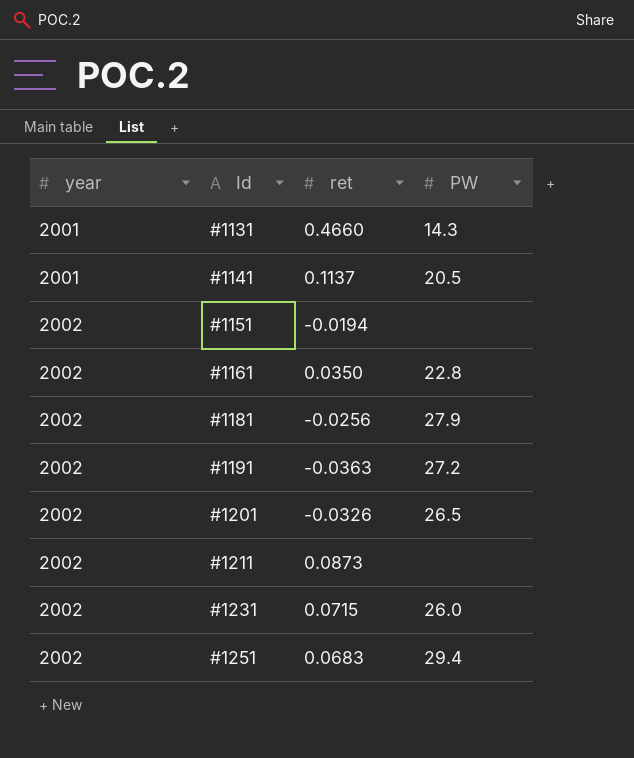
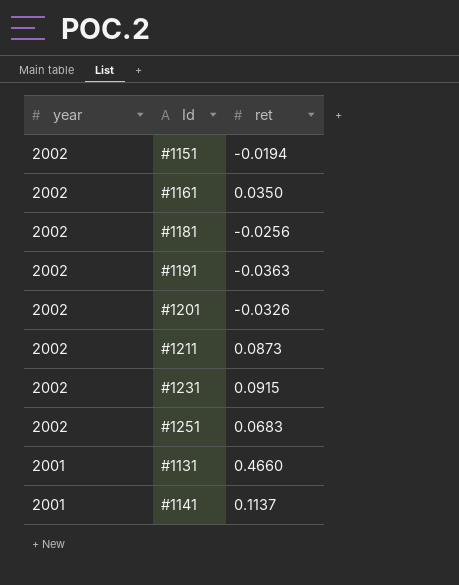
row order: year ascending -> year descending
column PW | position: 4 -> none
#1231 | ret: 0.0715 -> 0.0915

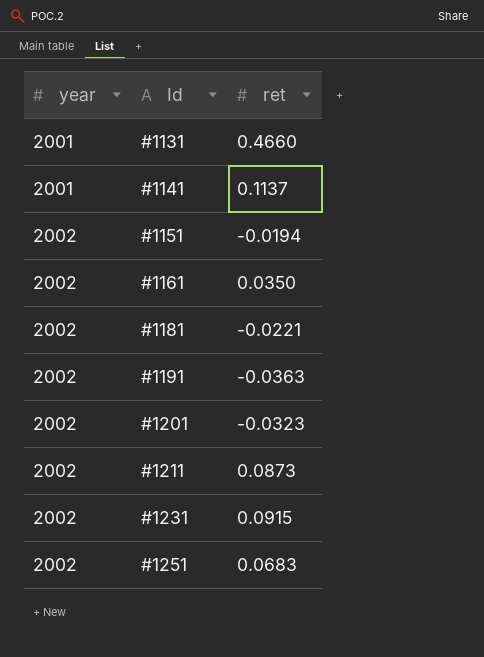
row order: year descending -> year ascending
#1181 | ret: -0.0256 -> -0.0221
#1201 | ret: -0.0326 -> -0.0323

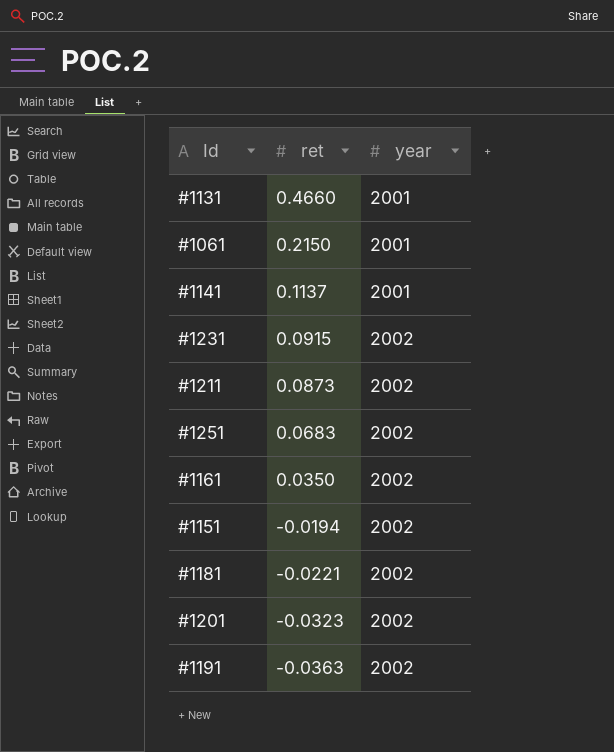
row order: year ascending -> ret descending
column year | position: 1 -> 3
row #1061: none -> 0.2150 | 2001

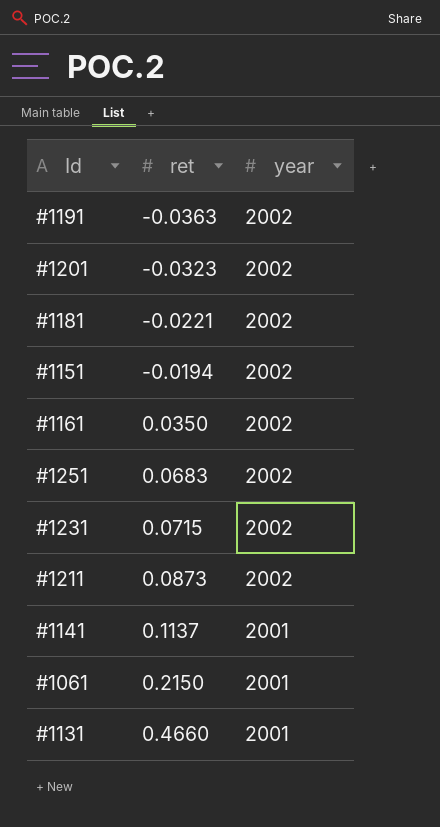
row order: ret descending -> ret ascending
#1231 | ret: 0.0915 -> 0.0715

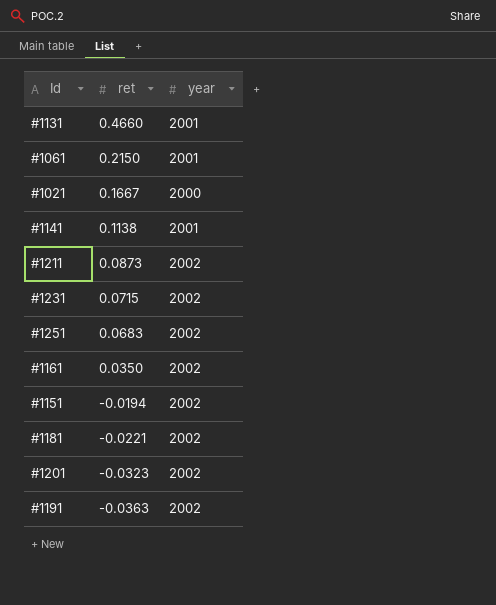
row order: ret ascending -> ret descending
row #1021: none -> 0.1667 | 2000
#1141 | ret: 0.1137 -> 0.1138

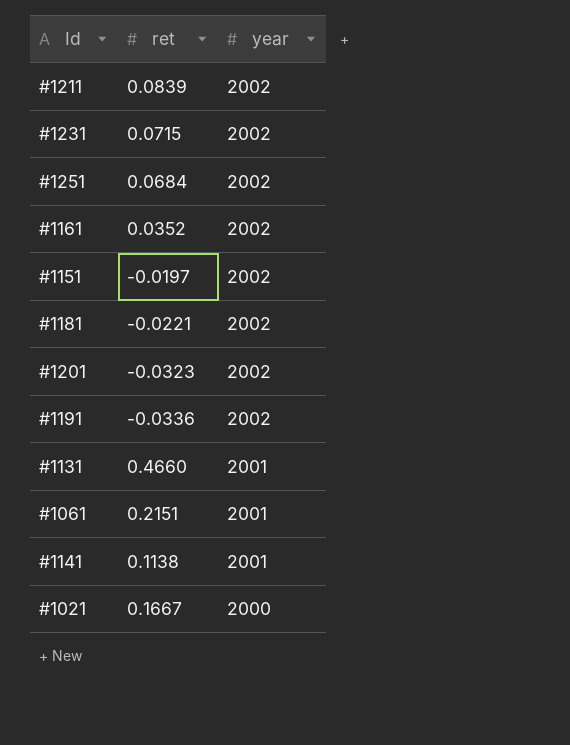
row order: ret descending -> year descending
#1211 | ret: 0.0873 -> 0.0839
#1251 | ret: 0.0683 -> 0.0684
#1161 | ret: 0.0350 -> 0.0352
#1151 | ret: -0.0194 -> -0.0197
#1191 | ret: -0.0363 -> -0.0336
#1061 | ret: 0.2150 -> 0.2151

